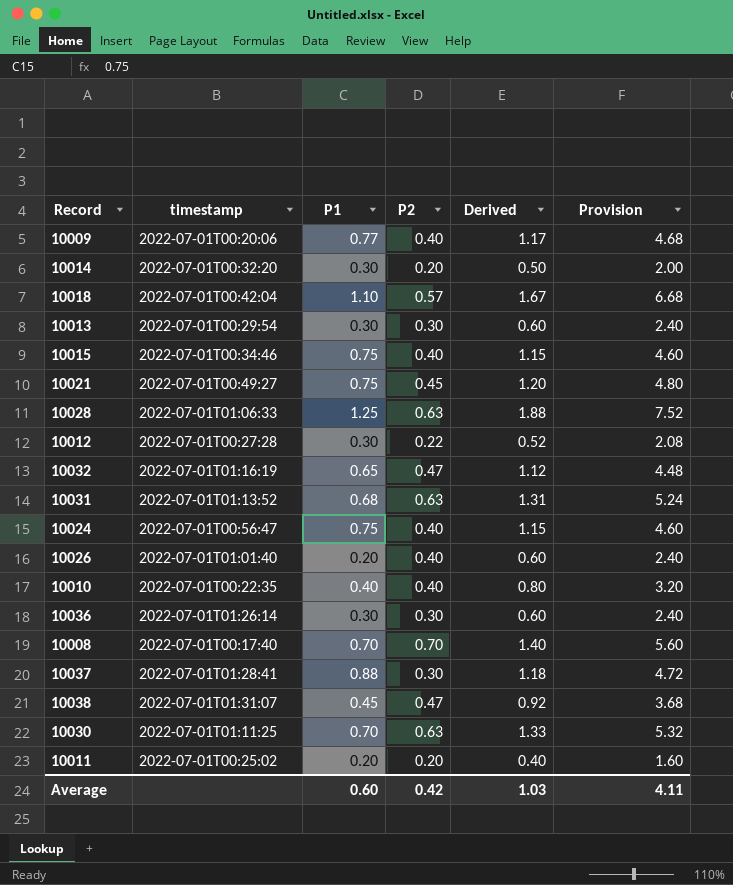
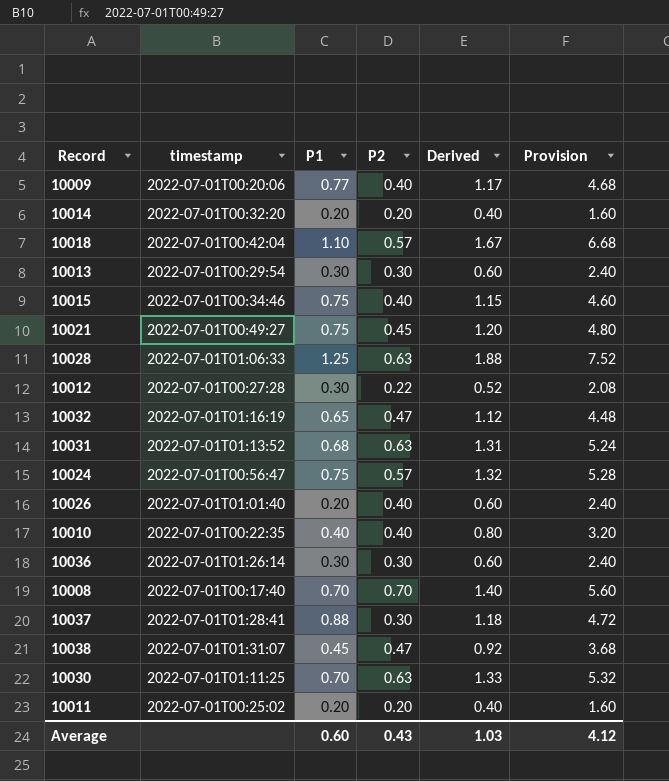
10014 | P1: 0.30 -> 0.20
10014 | Derived: 0.50 -> 0.40
10014 | Provision: 2.00 -> 1.60
10024 | P2: 0.40 -> 0.57
10024 | Derived: 1.15 -> 1.32
10024 | Provision: 4.60 -> 5.28
Average | P2: 0.42 -> 0.43
Average | Provision: 4.11 -> 4.12

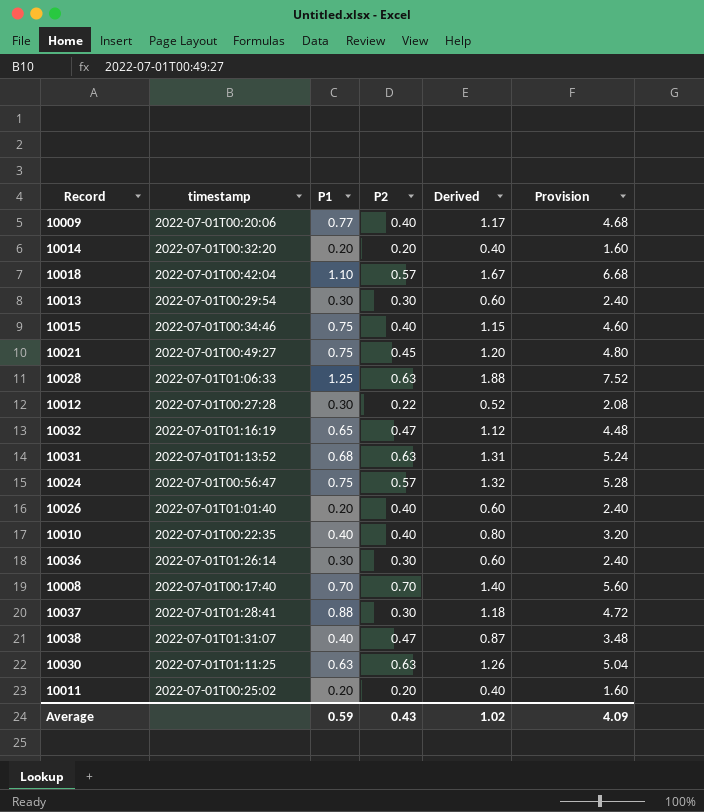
10038 | P1: 0.45 -> 0.40
10038 | Derived: 0.92 -> 0.87
10038 | Provision: 3.68 -> 3.48
10030 | P1: 0.70 -> 0.63
10030 | Derived: 1.33 -> 1.26
10030 | Provision: 5.32 -> 5.04
Average | P1: 0.60 -> 0.59
Average | Derived: 1.03 -> 1.02
Average | Provision: 4.12 -> 4.09

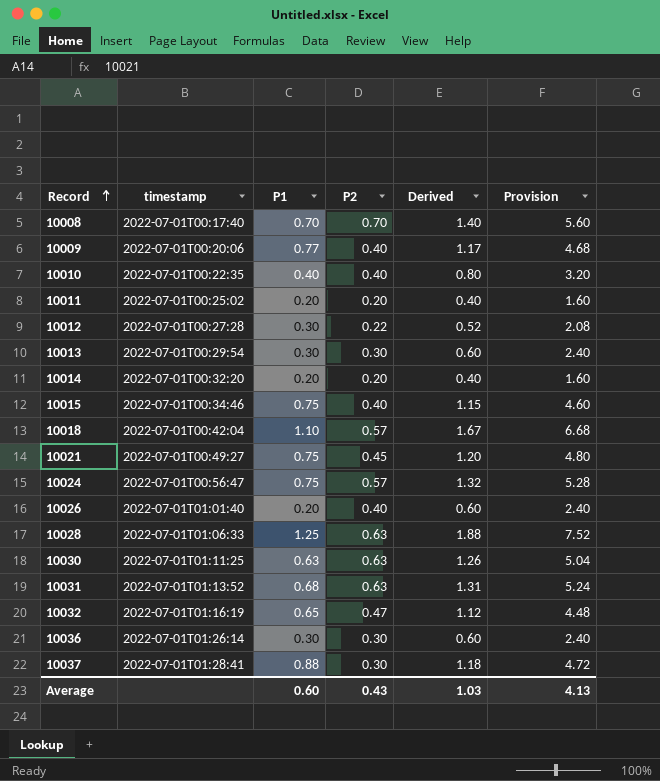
row order: none -> Record ascending
row 10038: 2022-07-01T01:31:07 | 0.40 | 0.47 | 0.87 | 3.48 -> none
Average | P1: 0.59 -> 0.60
Average | Derived: 1.02 -> 1.03
Average | Provision: 4.09 -> 4.13

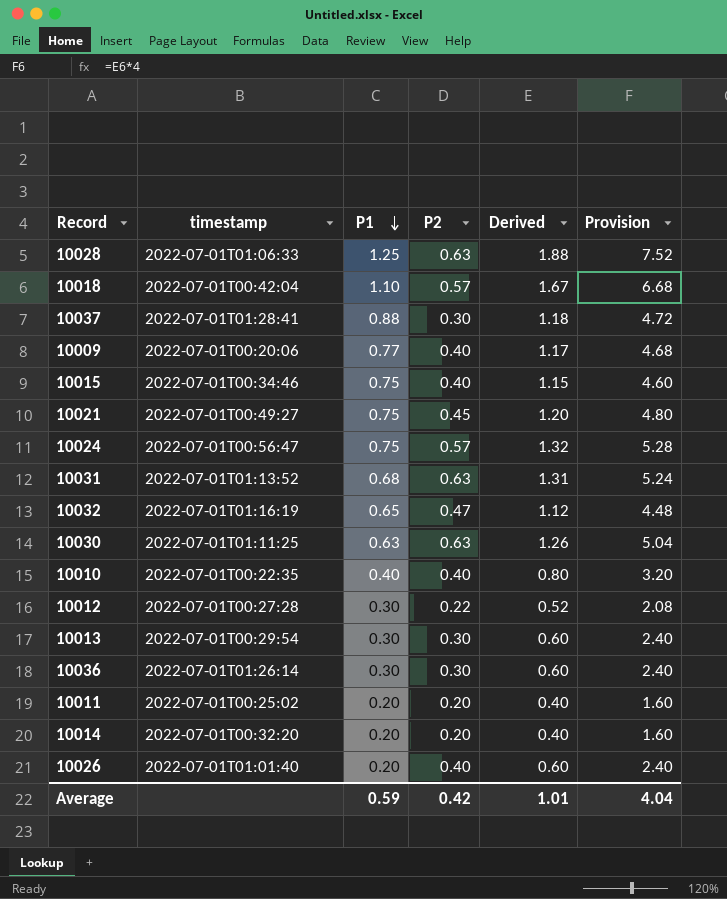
row order: Record ascending -> P1 descending
row 10008: 2022-07-01T00:17:40 | 0.70 | 0.70 | 1.40 | 5.60 -> none
Average | P1: 0.60 -> 0.59
Average | P2: 0.43 -> 0.42
Average | Derived: 1.03 -> 1.01
Average | Provision: 4.13 -> 4.04

